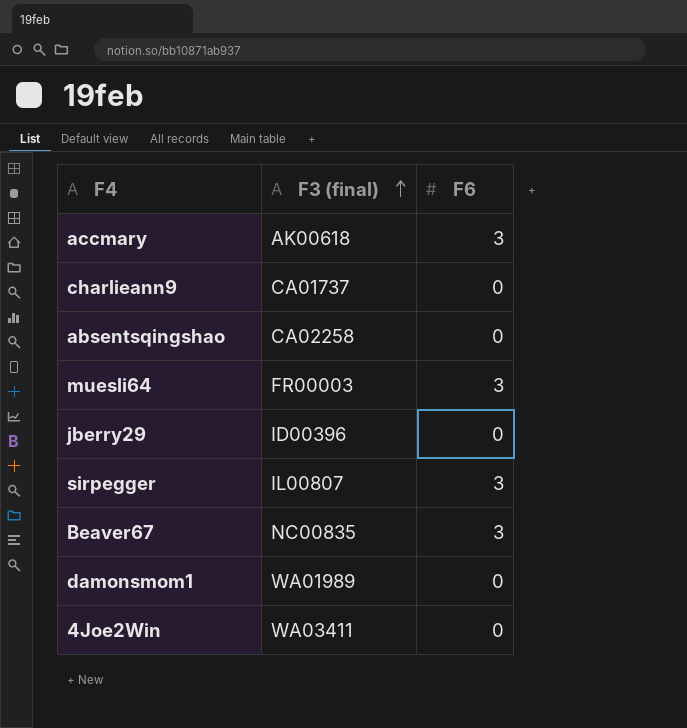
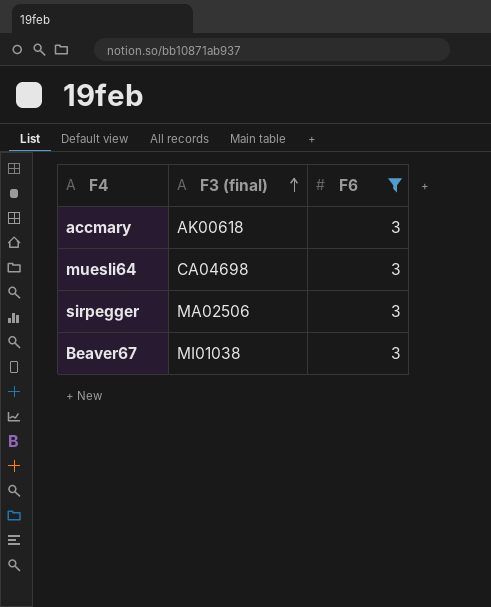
filter: none -> F6 = 3
muesli64 | F3 (final): FR00003 -> CA04698
sirpegger | F3 (final): IL00807 -> MA02506
Beaver67 | F3 (final): NC00835 -> MI01038

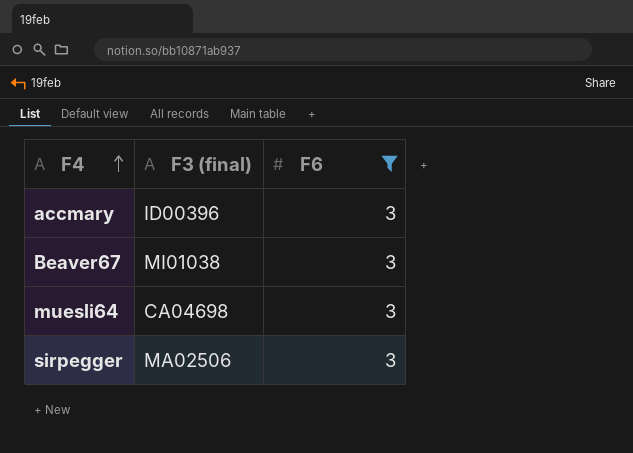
row order: F3 (final) ascending -> F4 ascending
accmary | F3 (final): AK00618 -> ID00396

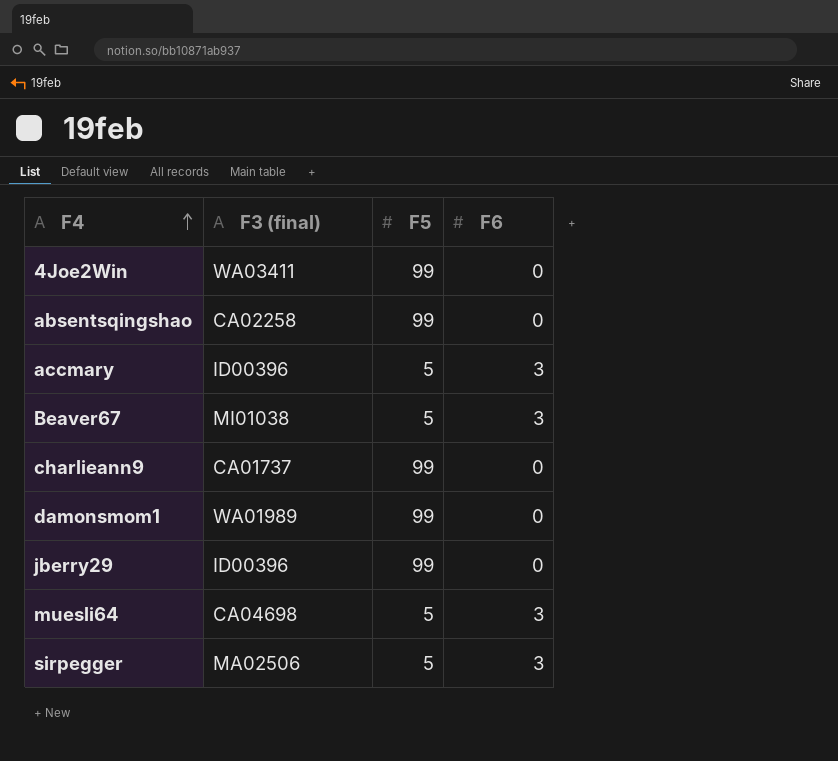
filter: F6 = 3 -> none
column F5 | position: none -> 3

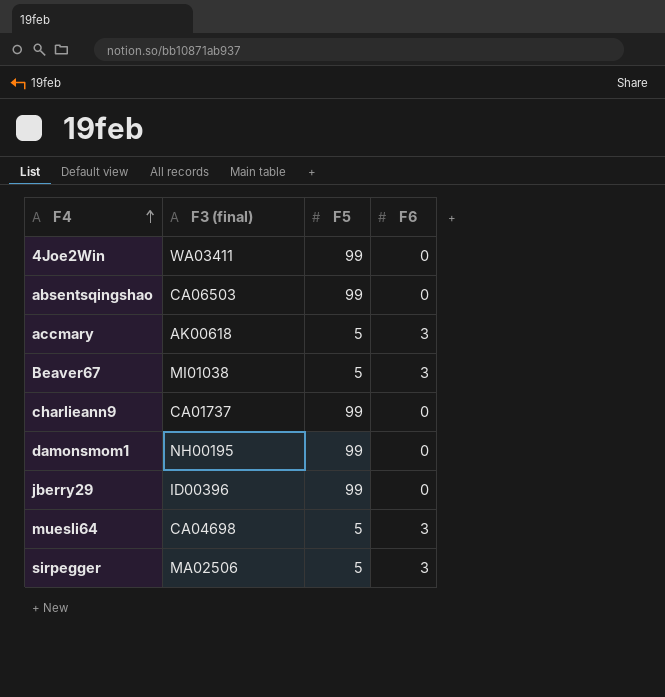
absentsqingshao | F3 (final): CA02258 -> CA06503
accmary | F3 (final): ID00396 -> AK00618
damonsmom1 | F3 (final): WA01989 -> NH00195

